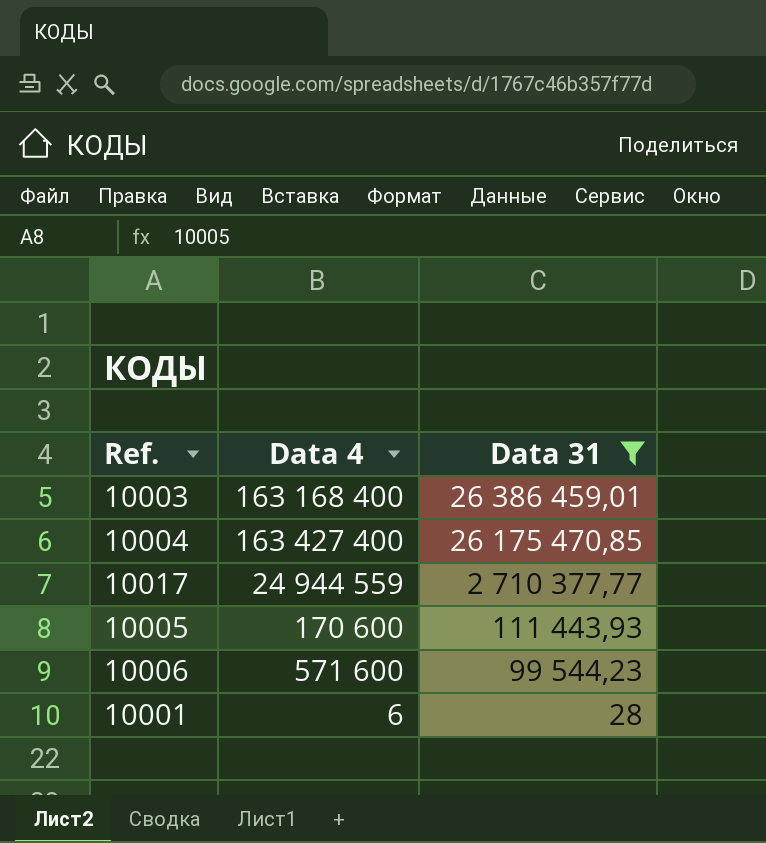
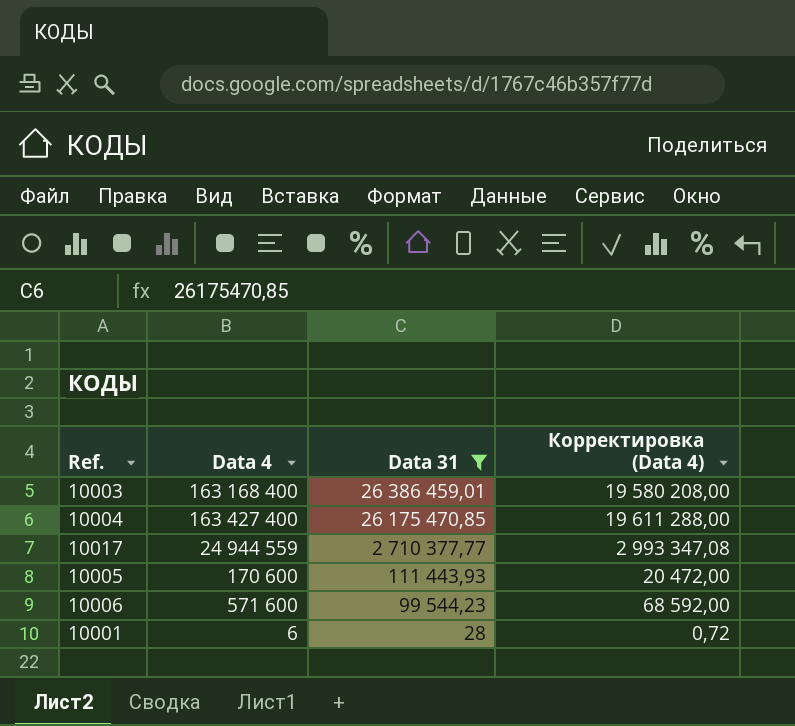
column Корректировка (Data 4) | formula: none -> [Data 4] * 0,12

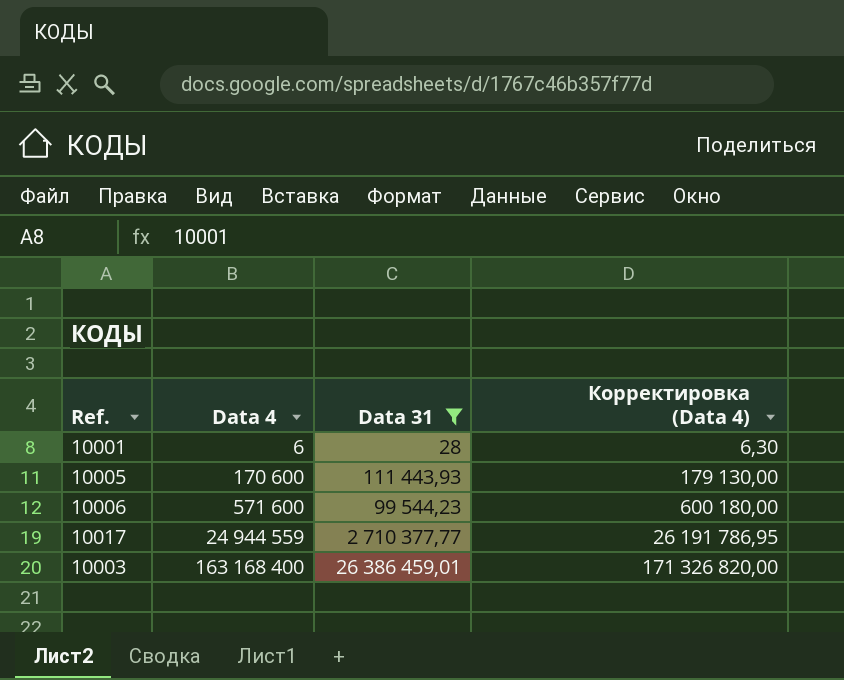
row order: Data 31 descending -> Data 4 ascending
column Корректировка (Data 4) | formula: [Data 4] * 0,12 -> [Data 4] * 1,05
row 10004: 163 427 400 | 26 175 470,85 | 19 611 288,00 -> none

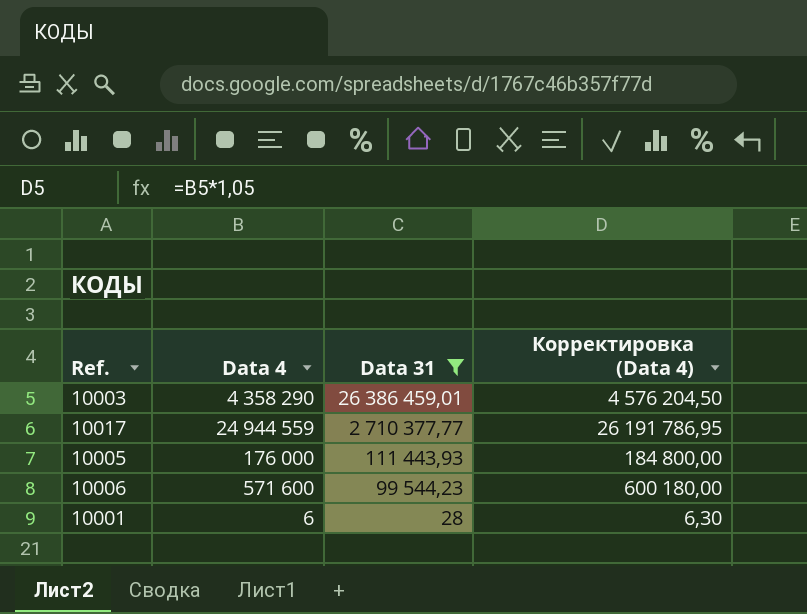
row order: Data 4 ascending -> Data 31 descending
10003 | Data 4: 163 168 400 -> 4 358 290
10003 | Корректировка (Data 4): 171 326 820,00 -> 4 576 204,50
10005 | Data 4: 170 600 -> 176 000
10005 | Корректировка (Data 4): 179 130,00 -> 184 800,00

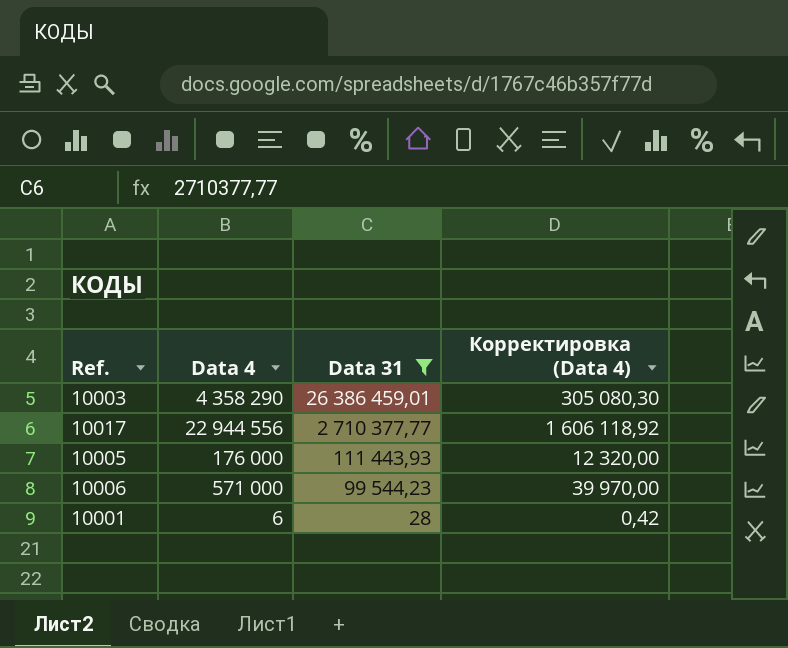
column Корректировка (Data 4) | formula: [Data 4] * 1,05 -> [Data 4] * 0,07
10017 | Data 4: 24 944 559 -> 22 944 556
10006 | Data 4: 571 600 -> 571 000

